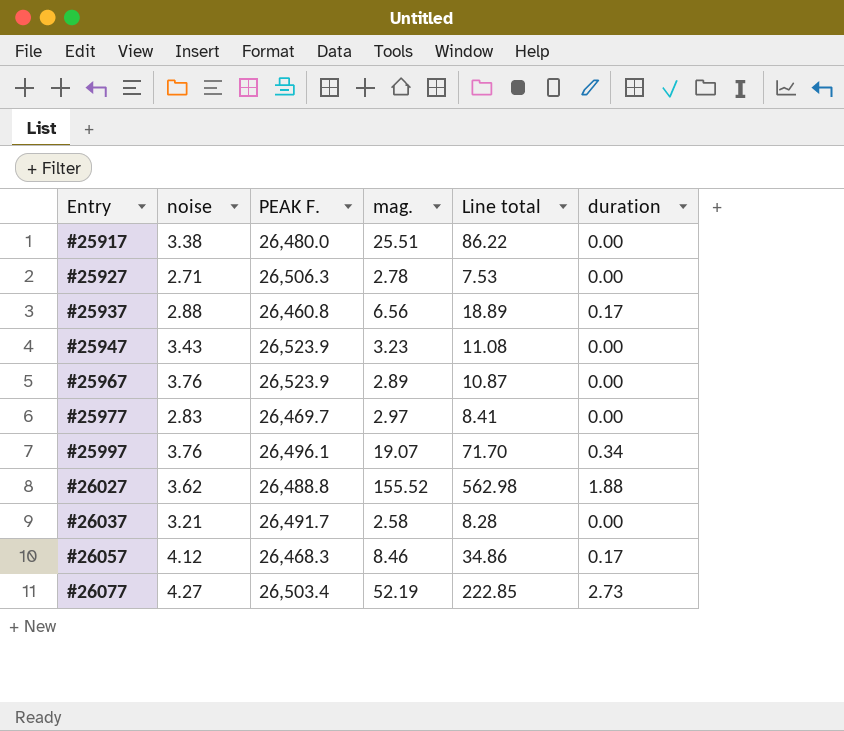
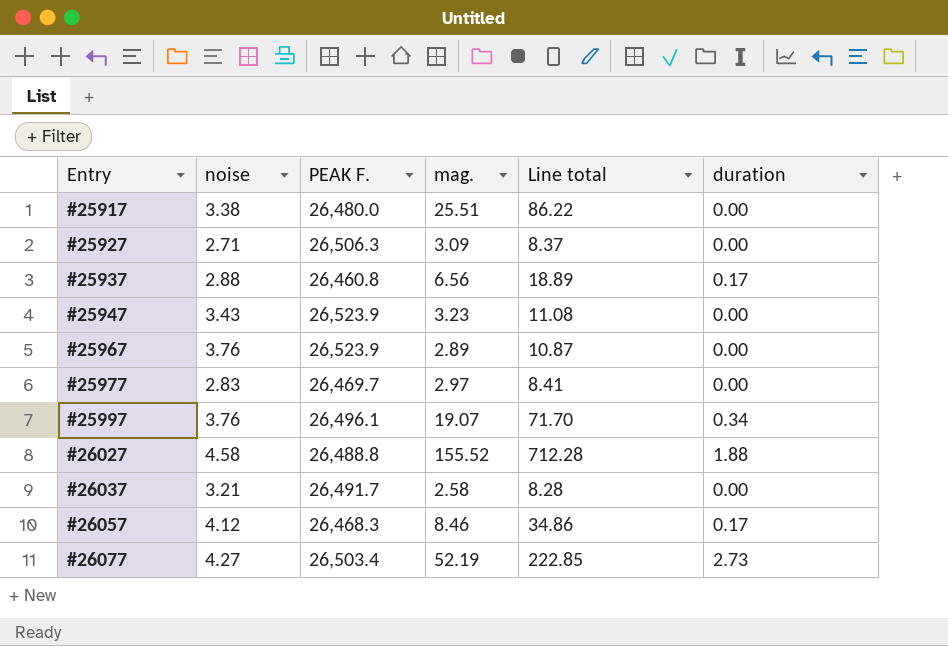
#25927 | mag.: 2.78 -> 3.09
#25927 | Line total: 7.53 -> 8.37
#26027 | noise: 3.62 -> 4.58
#26027 | Line total: 562.98 -> 712.28

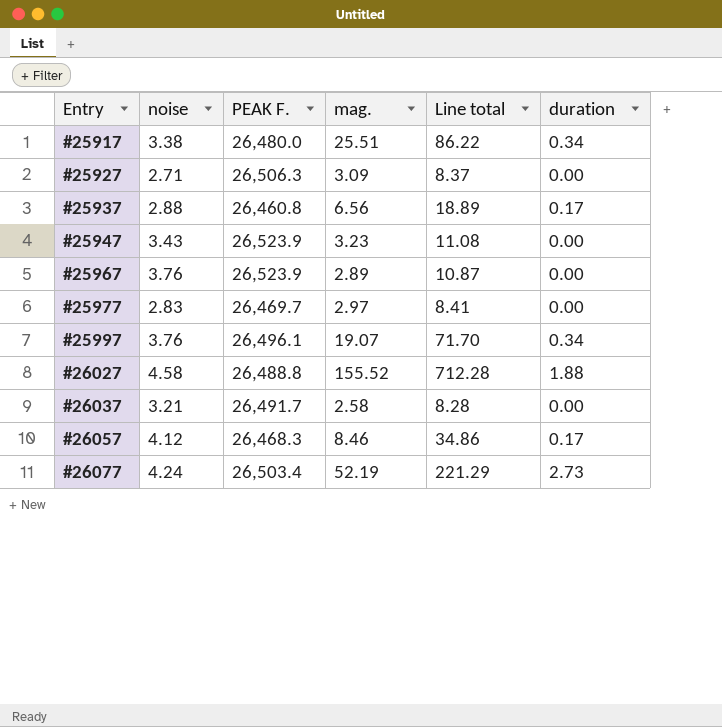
#25917 | duration: 0.00 -> 0.34
#26077 | noise: 4.27 -> 4.24
#26077 | Line total: 222.85 -> 221.29

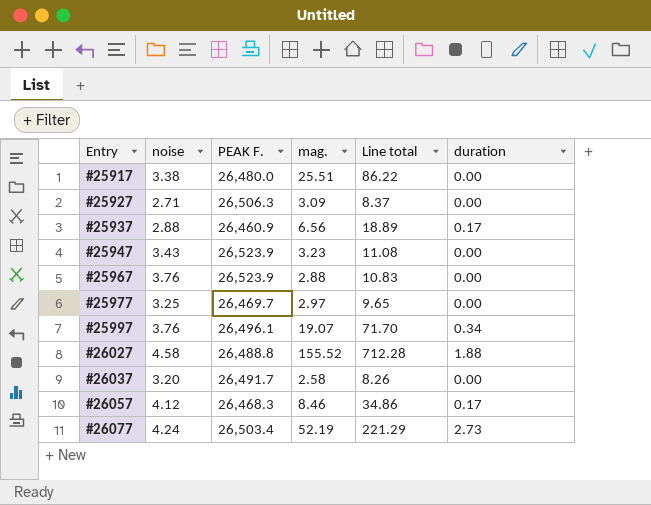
#25917 | duration: 0.34 -> 0.00
#25937 | PEAK F.: 26,460.8 -> 26,460.9
#25967 | mag.: 2.89 -> 2.88
#25967 | Line total: 10.87 -> 10.83
#25977 | noise: 2.83 -> 3.25
#25977 | Line total: 8.41 -> 9.65
#26037 | noise: 3.21 -> 3.20
#26037 | Line total: 8.28 -> 8.26

